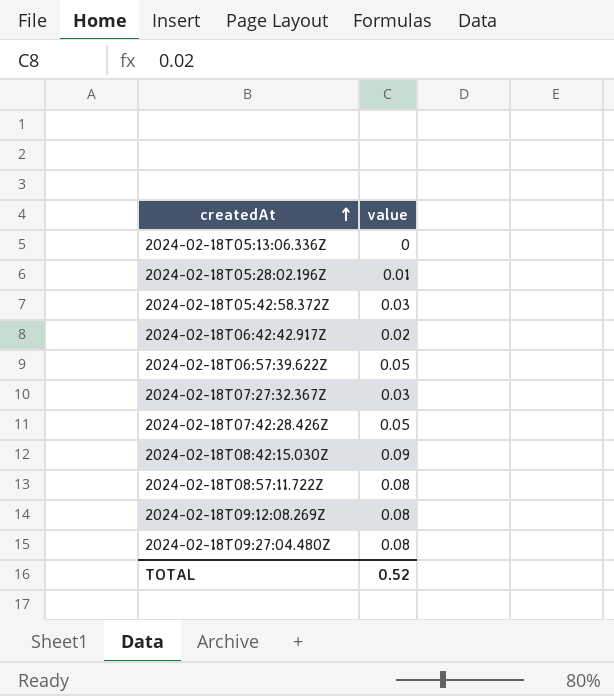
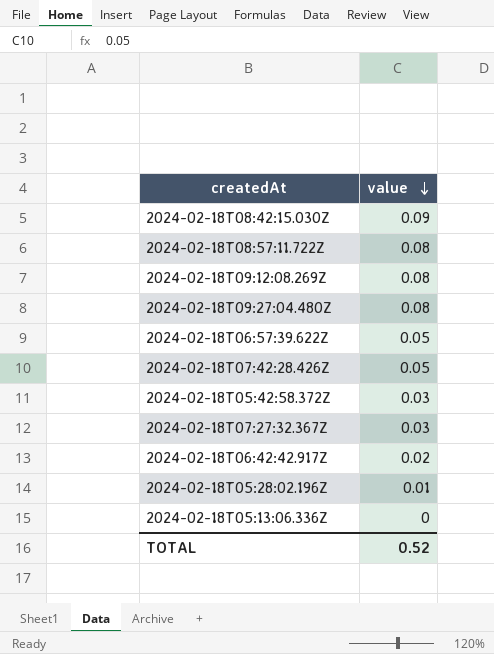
row order: createdAt ascending -> value descending

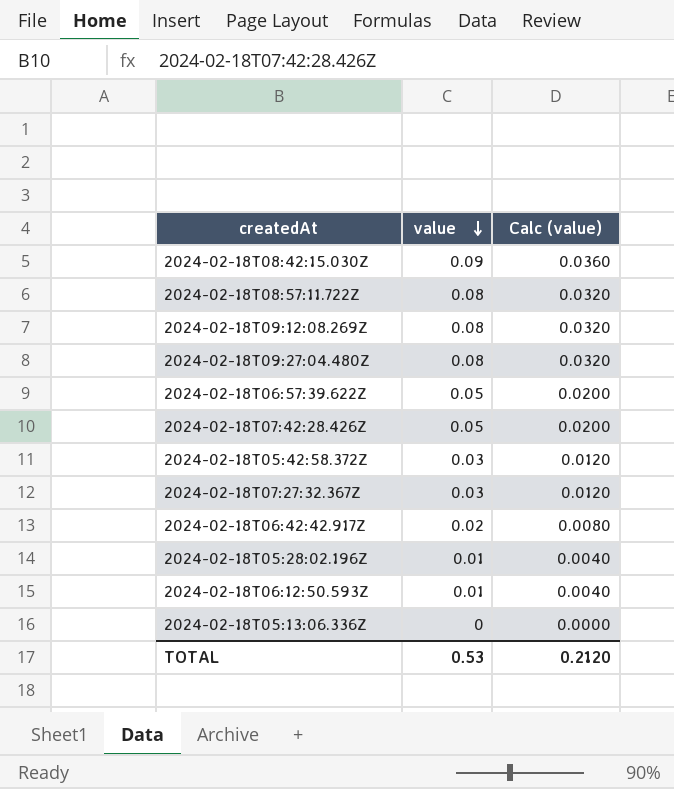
column Calc (value) | formula: none -> [value] * 0.4
row 2024-02-18T06:12:50.593Z: none -> 0.01 | 0.0040
TOTAL | value: 0.52 -> 0.53

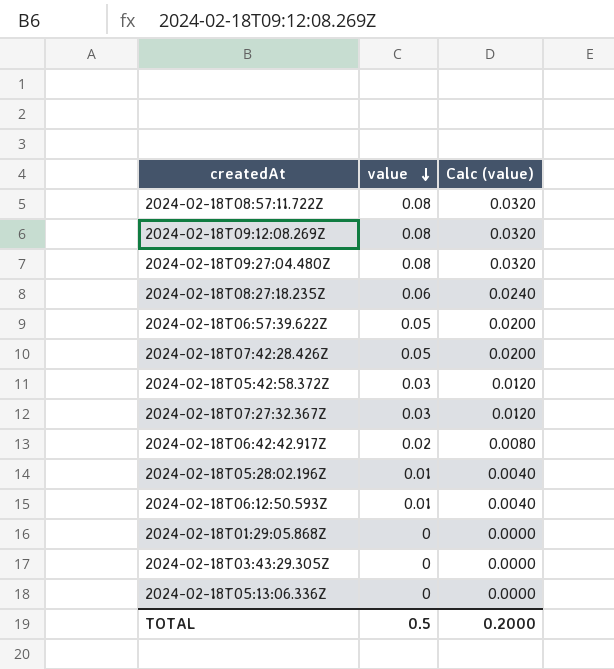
row 2024-02-18T08:42:15.030Z: 0.09 | 0.0360 -> none
row 2024-02-18T08:27:18.235Z: none -> 0.06 | 0.0240
row 2024-02-18T01:29:05.868Z: none -> 0 | 0.0000
row 2024-02-18T03:43:29.305Z: none -> 0 | 0.0000
TOTAL | value: 0.53 -> 0.5
TOTAL | Calc (value): 0.2120 -> 0.2000

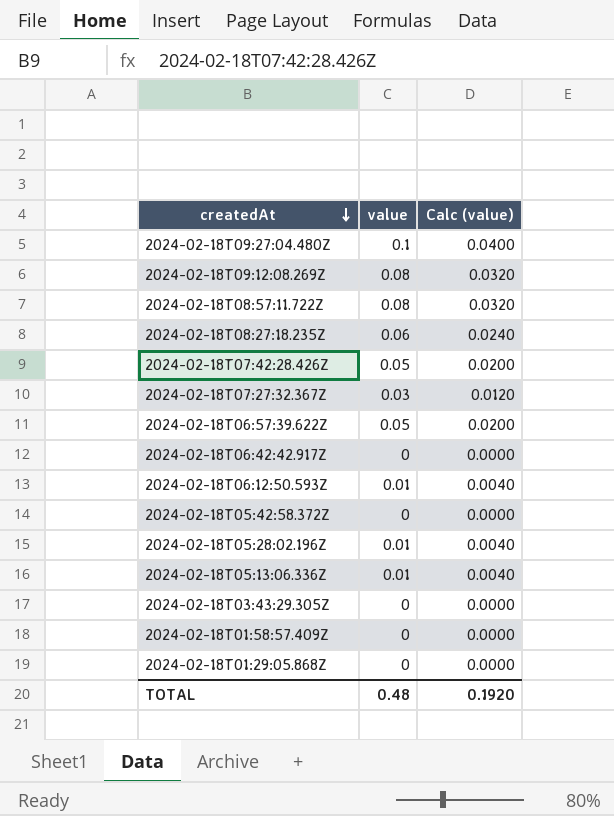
row order: value descending -> createdAt descending
2024-02-18T09:27:04.480Z | value: 0.08 -> 0.1
2024-02-18T09:27:04.480Z | Calc (value): 0.0320 -> 0.0400
2024-02-18T06:42:42.917Z | value: 0.02 -> 0
2024-02-18T06:42:42.917Z | Calc (value): 0.0080 -> 0.0000
2024-02-18T05:42:58.372Z | value: 0.03 -> 0
2024-02-18T05:42:58.372Z | Calc (value): 0.0120 -> 0.0000
2024-02-18T05:13:06.336Z | value: 0 -> 0.01
2024-02-18T05:13:06.336Z | Calc (value): 0.0000 -> 0.0040
row 2024-02-18T01:58:57.409Z: none -> 0 | 0.0000
TOTAL | value: 0.5 -> 0.48
TOTAL | Calc (value): 0.2000 -> 0.1920

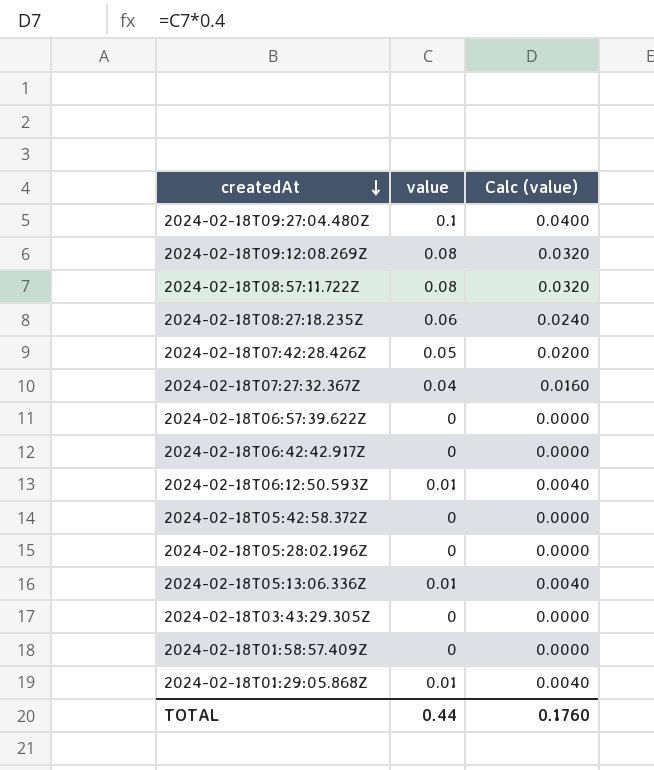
2024-02-18T07:27:32.367Z | value: 0.03 -> 0.04
2024-02-18T07:27:32.367Z | Calc (value): 0.0120 -> 0.0160
2024-02-18T06:57:39.622Z | value: 0.05 -> 0
2024-02-18T06:57:39.622Z | Calc (value): 0.0200 -> 0.0000
2024-02-18T05:28:02.196Z | value: 0.01 -> 0
2024-02-18T05:28:02.196Z | Calc (value): 0.0040 -> 0.0000
2024-02-18T01:29:05.868Z | value: 0 -> 0.01
2024-02-18T01:29:05.868Z | Calc (value): 0.0000 -> 0.0040
TOTAL | value: 0.48 -> 0.44
TOTAL | Calc (value): 0.1920 -> 0.1760

